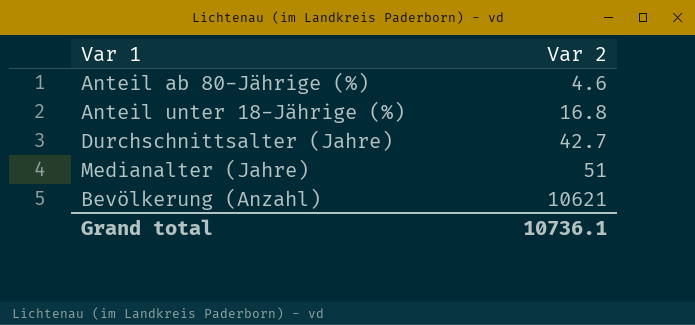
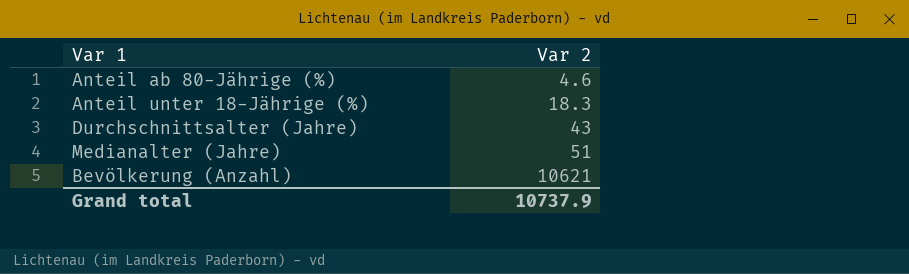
Anteil unter 18-Jährige (%) | Var 2: 16.8 -> 18.3
Durchschnittsalter (Jahre) | Var 2: 42.7 -> 43
Grand total | Var 2: 10736.1 -> 10737.9

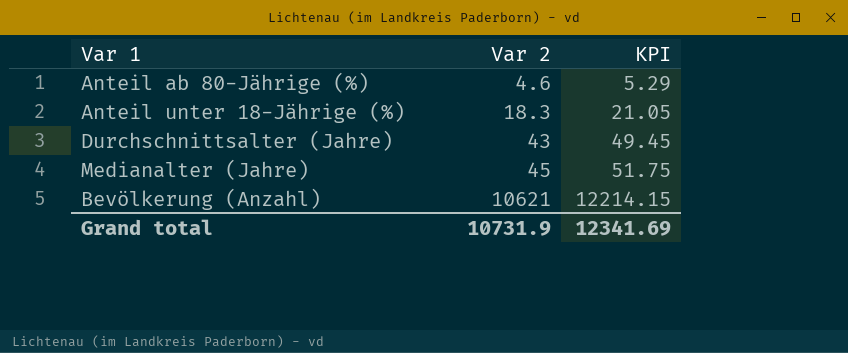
column KPI | formula: none -> [Var 2] * 1.15
Medianalter (Jahre) | Var 2: 51 -> 45
Grand total | Var 2: 10737.9 -> 10731.9

